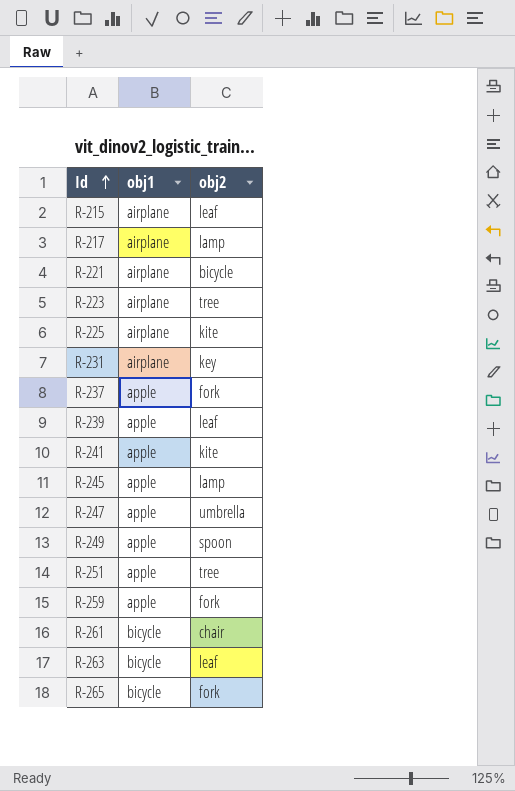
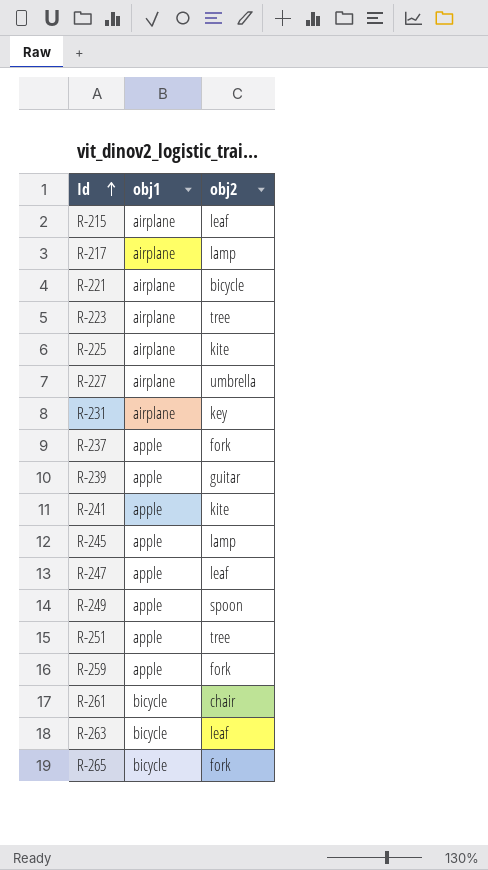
row R-227: none -> airplane | umbrella
R-239 | obj2: leaf -> guitar
R-247 | obj2: umbrella -> leaf

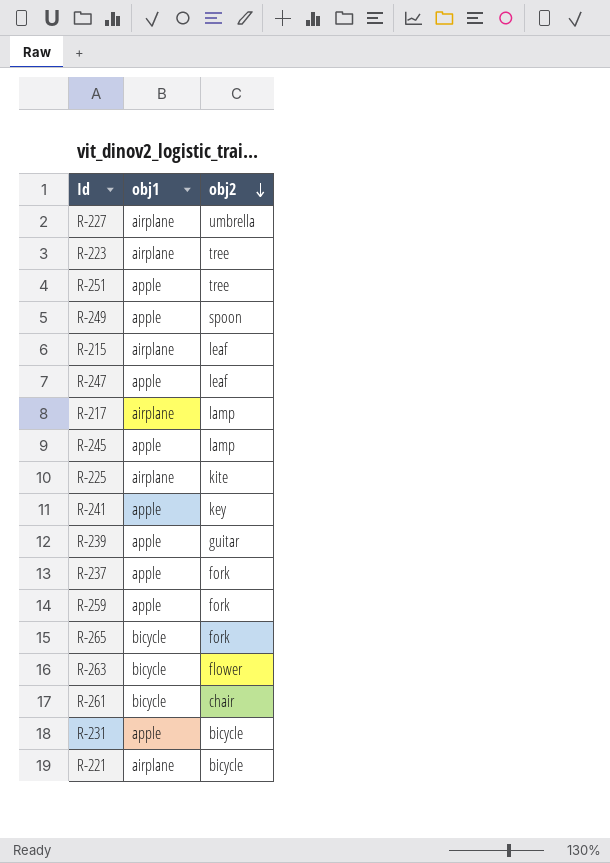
row order: Id ascending -> obj2 descending
R-241 | obj2: kite -> key
R-263 | obj2: leaf -> flower
R-231 | obj1: airplane -> apple
R-231 | obj2: key -> bicycle

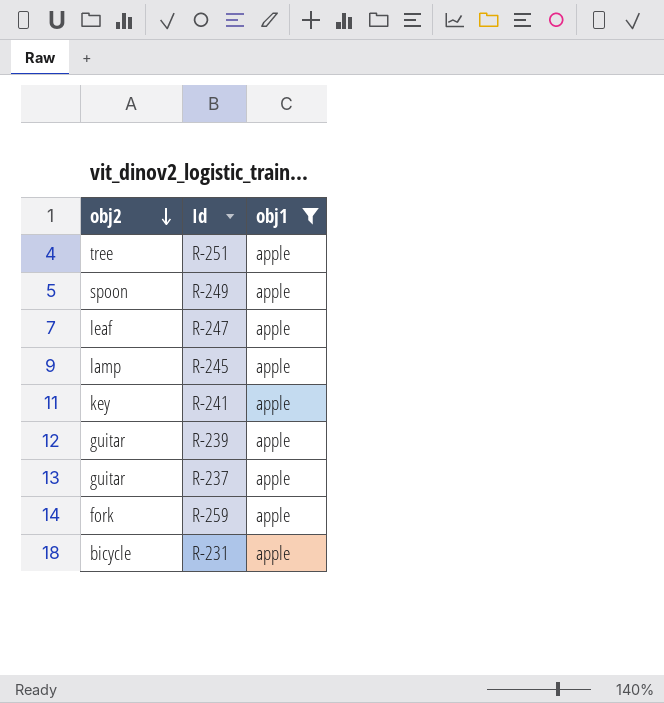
filter: none -> obj1 = apple
column obj2 | position: 3 -> 1
R-237 | obj2: fork -> guitar

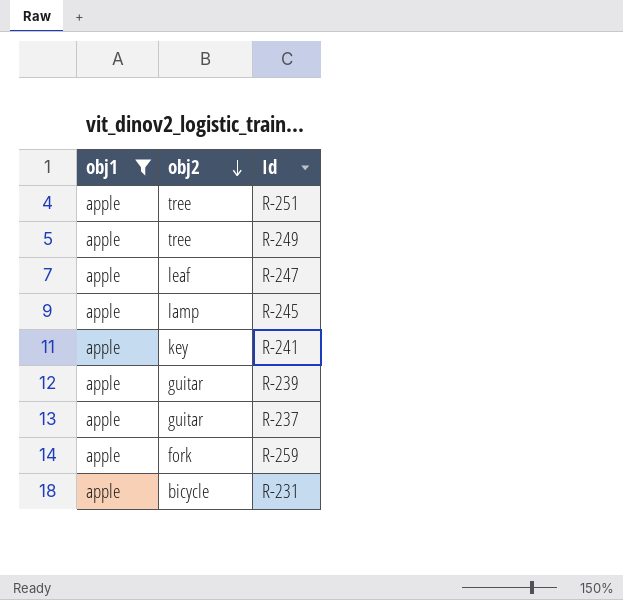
column obj1 | position: 3 -> 1
R-249 | obj2: spoon -> tree

